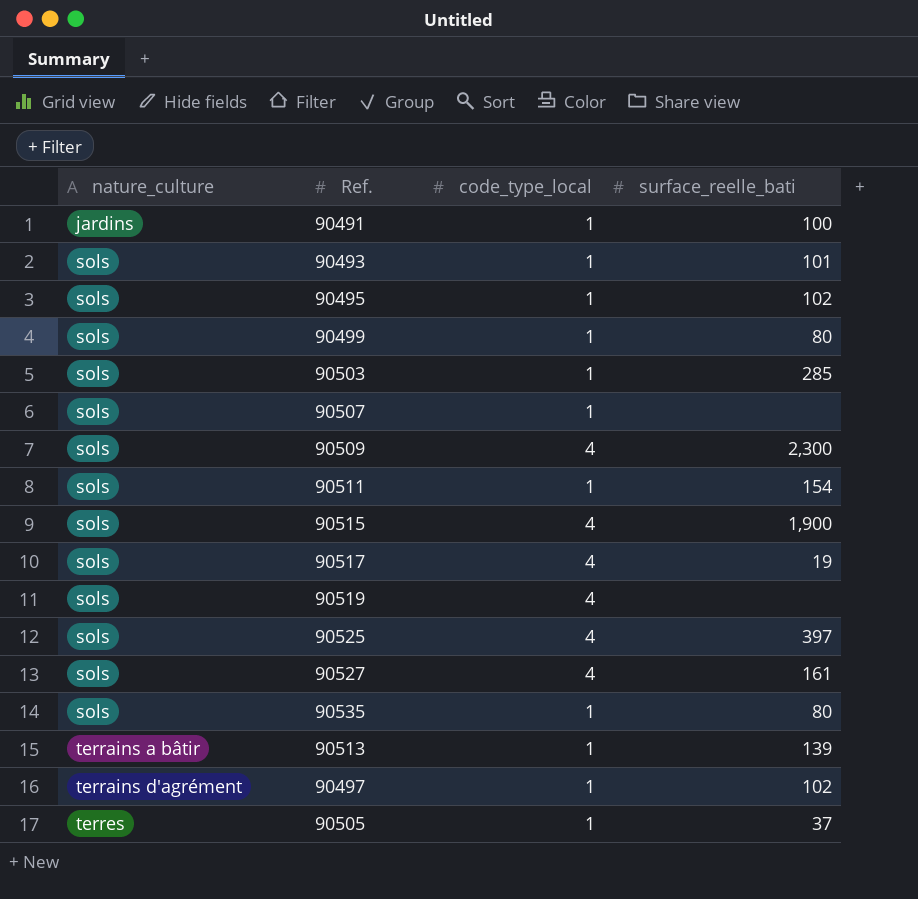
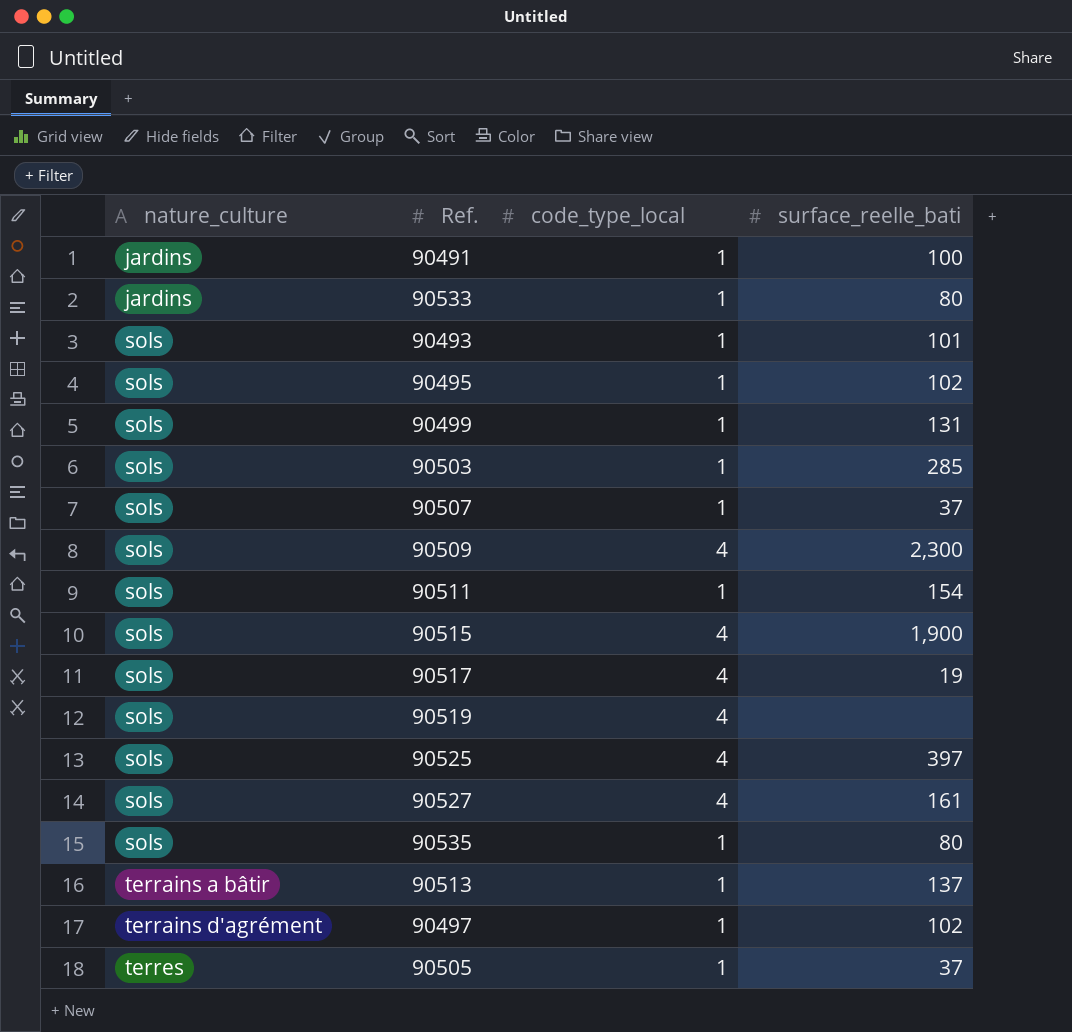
row 90533: none -> jardins | 1 | 80
90499 | surface_reelle_bati: 80 -> 131
90507 | surface_reelle_bati: none -> 37
90513 | surface_reelle_bati: 139 -> 137

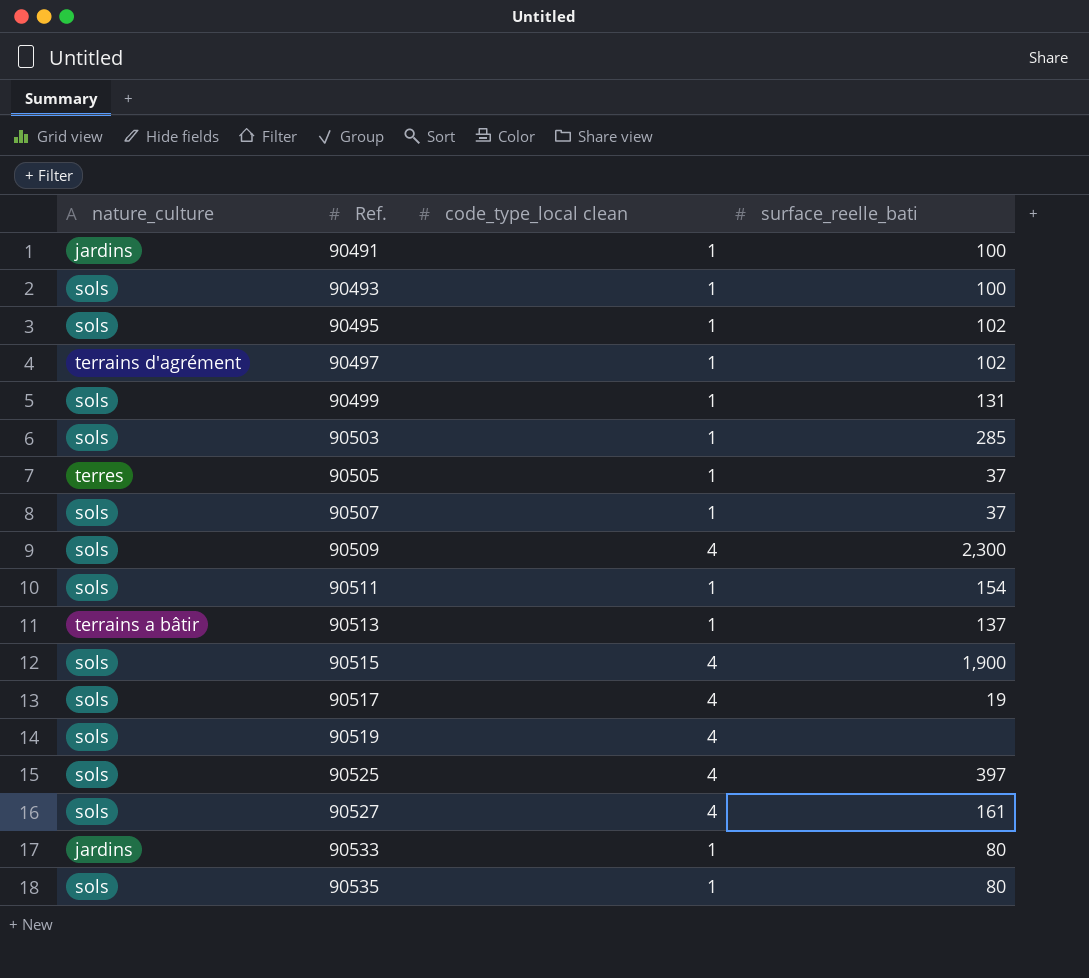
row order: nature_culture ascending -> Ref. ascending
column name: code_type_local -> code_type_local clean
90493 | surface_reelle_bati: 101 -> 100

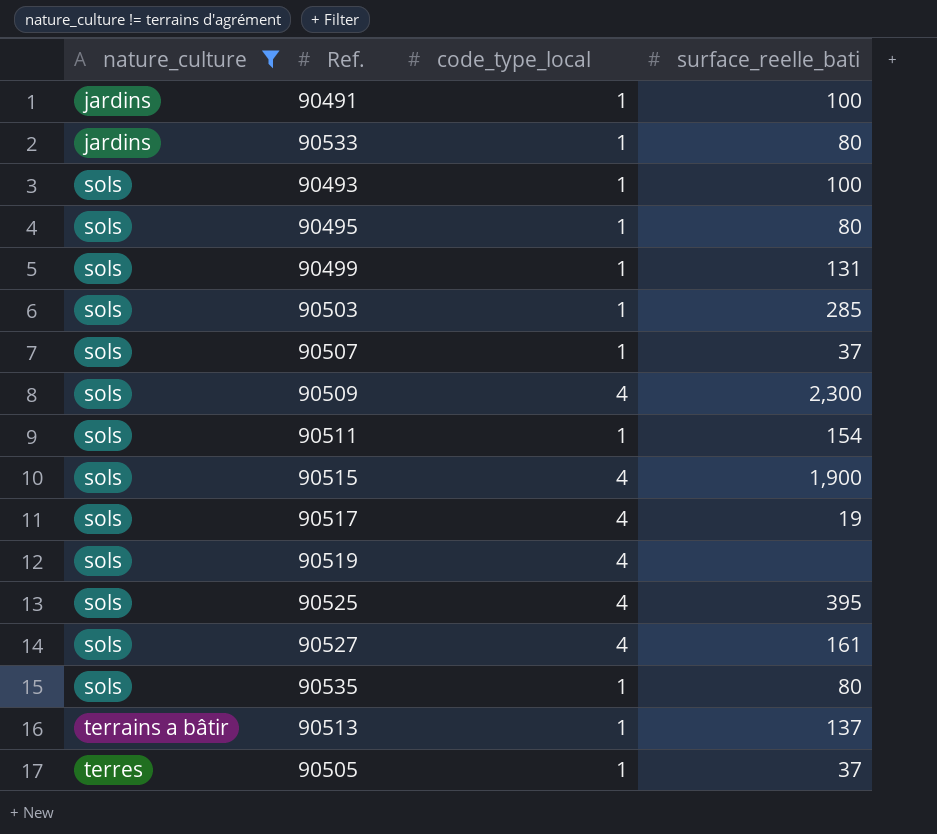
filter: none -> nature_culture != terrains d'agrément
row order: Ref. ascending -> nature_culture ascending
column name: code_type_local clean -> code_type_local
90495 | surface_reelle_bati: 102 -> 80
90525 | surface_reelle_bati: 397 -> 395

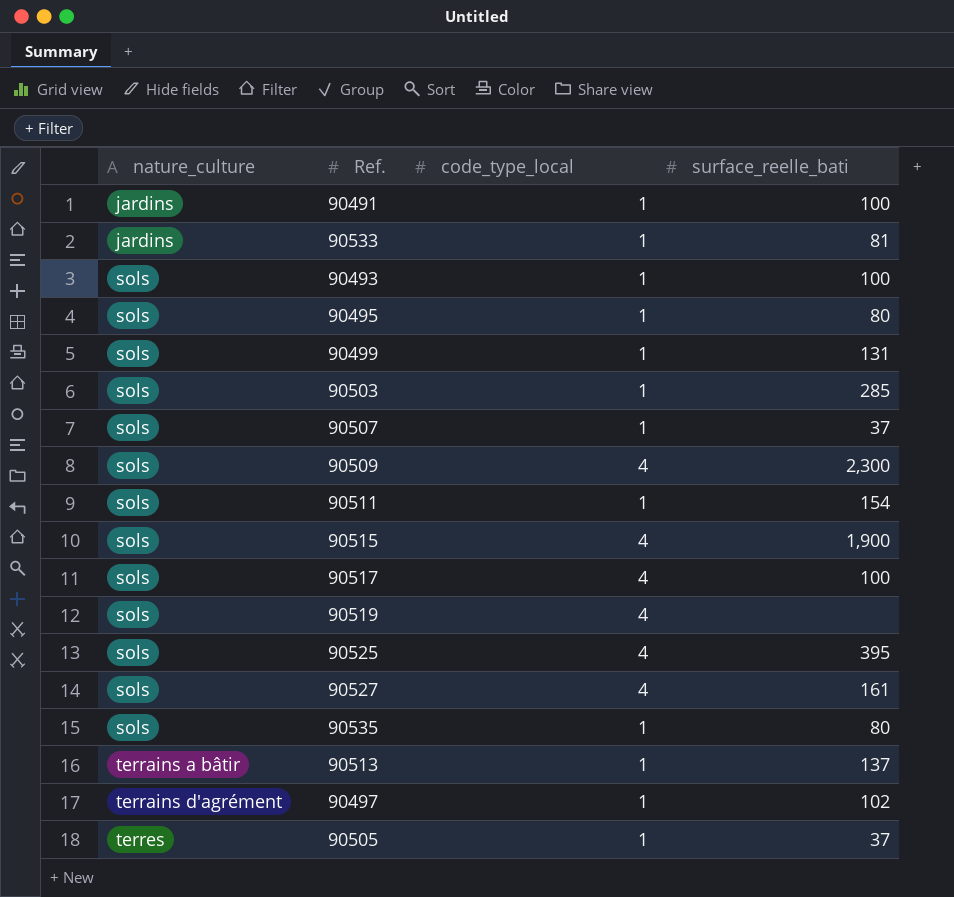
filter: nature_culture != terrains d'agrément -> none
90533 | surface_reelle_bati: 80 -> 81
90517 | surface_reelle_bati: 19 -> 100

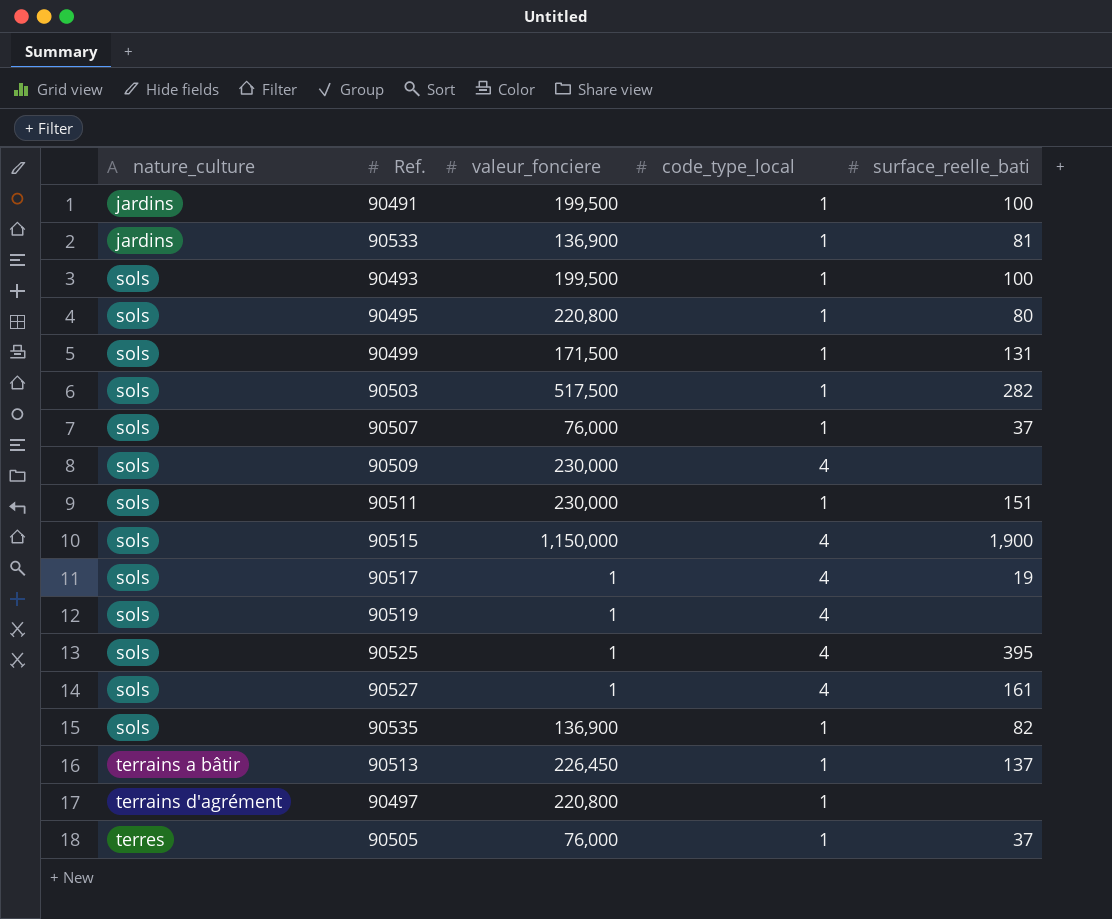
column valeur_fonciere | position: none -> 3
90503 | surface_reelle_bati: 285 -> 282
90509 | surface_reelle_bati: 2,300 -> none
90511 | surface_reelle_bati: 154 -> 151
90517 | surface_reelle_bati: 100 -> 19
90535 | surface_reelle_bati: 80 -> 82
90497 | surface_reelle_bati: 102 -> none

